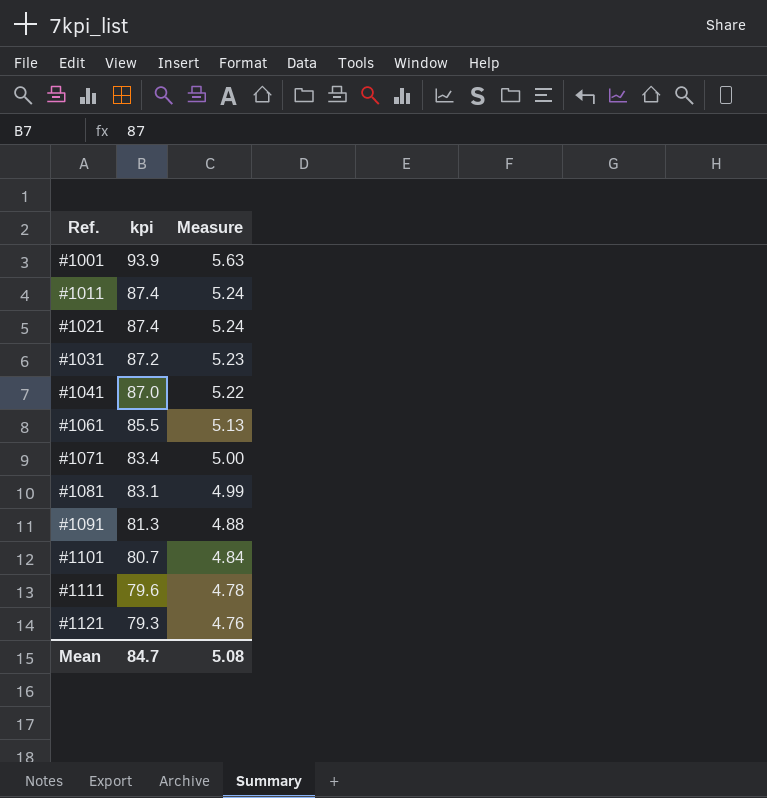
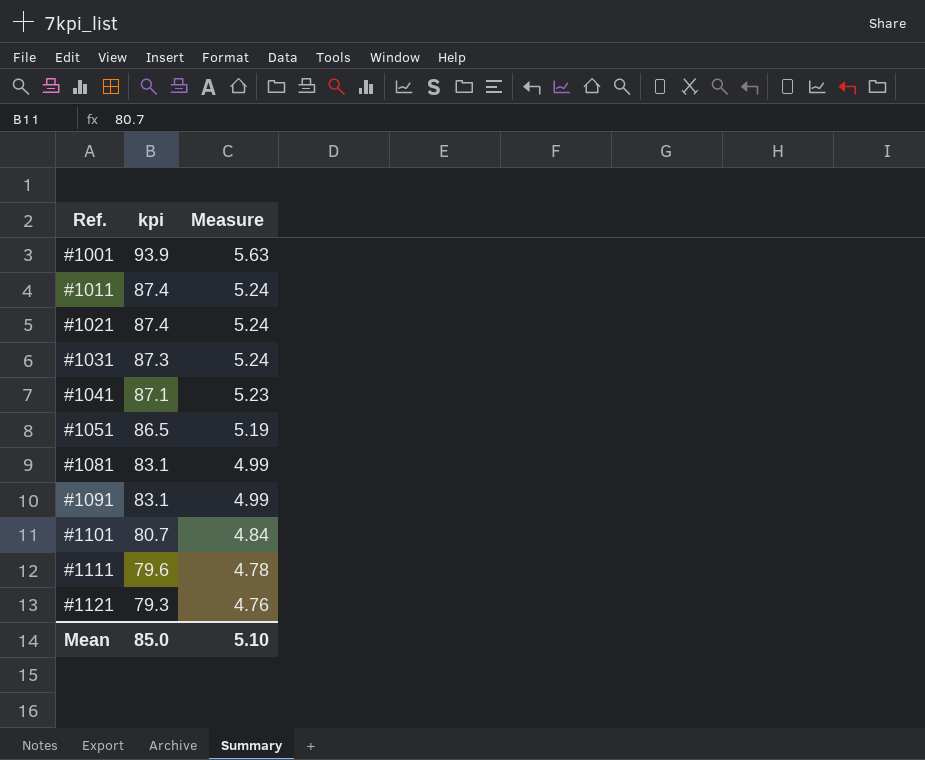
row #1061: 85.5 | 5.13 -> none
row #1071: 83.4 | 5.00 -> none
#1031 | kpi: 87.2 -> 87.3
#1031 | Measure: 5.23 -> 5.24
#1041 | kpi: 87.0 -> 87.1
#1041 | Measure: 5.22 -> 5.23
row #1051: none -> 86.5 | 5.19
#1091 | kpi: 81.3 -> 83.1
#1091 | Measure: 4.88 -> 4.99
Mean | kpi: 84.7 -> 85.0
Mean | Measure: 5.08 -> 5.10

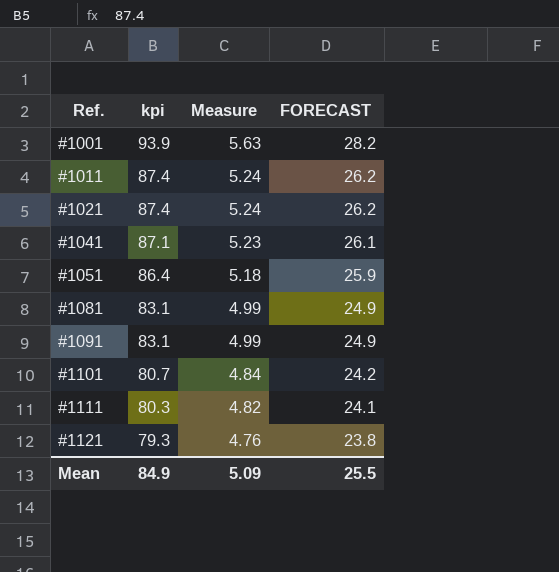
column FORECAST | formula: none -> [kpi] * 0.3
row #1031: 87.3 | 5.24 -> none
#1051 | kpi: 86.5 -> 86.4
#1051 | Measure: 5.19 -> 5.18
#1111 | kpi: 79.6 -> 80.3
#1111 | Measure: 4.78 -> 4.82
Mean | kpi: 85.0 -> 84.9
Mean | Measure: 5.10 -> 5.09

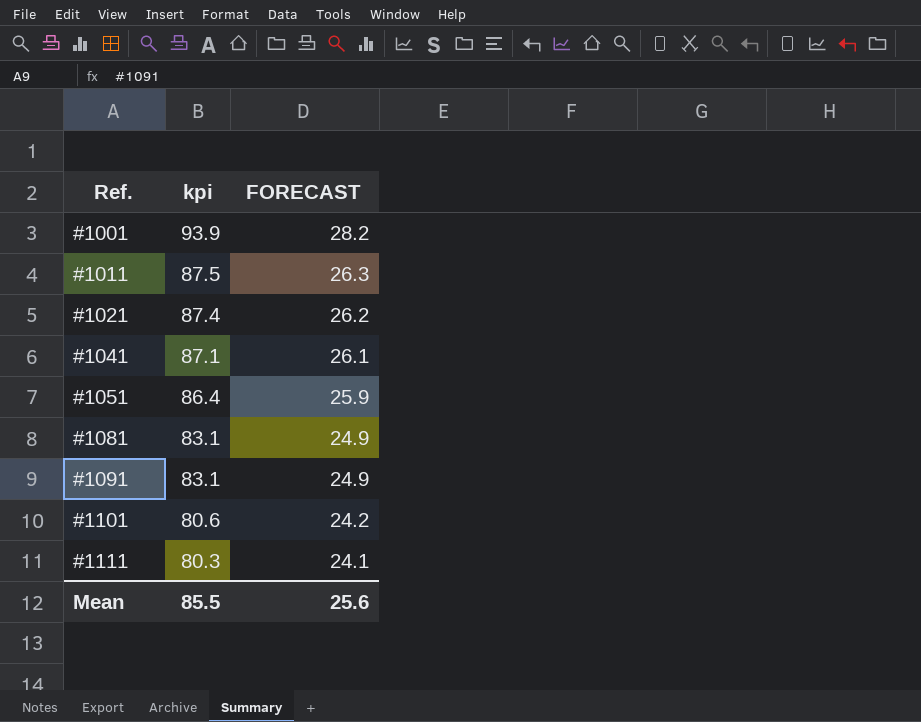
column Measure | formula: [kpi] * 0.06 -> none
row #1121: 79.3 | 4.76 | 23.8 -> none
#1011 | kpi: 87.4 -> 87.5
#1011 | FORECAST: 26.2 -> 26.3
#1101 | kpi: 80.7 -> 80.6
Mean | kpi: 84.9 -> 85.5
Mean | FORECAST: 25.5 -> 25.6

